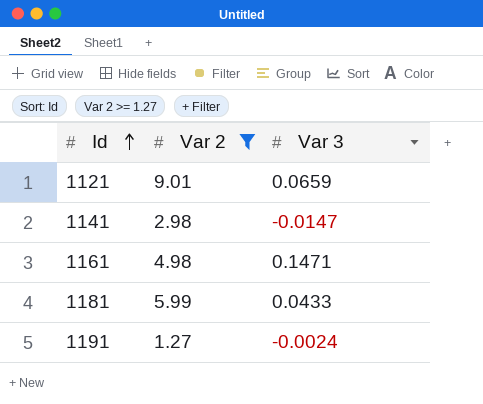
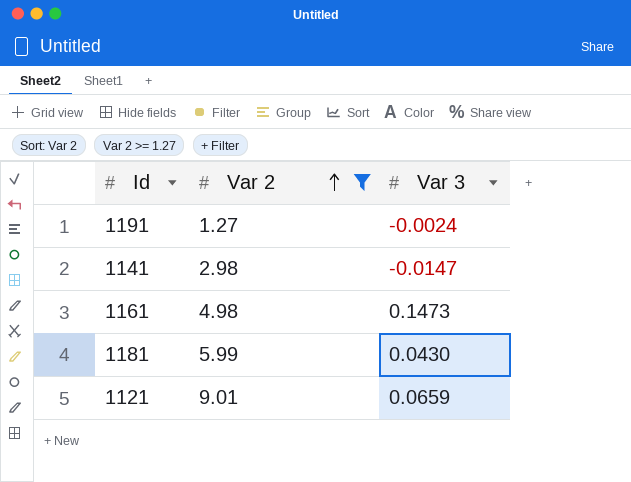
row order: Id ascending -> Var 2 ascending
1161 | Var 3: 0.1471 -> 0.1473
1181 | Var 3: 0.0433 -> 0.0430

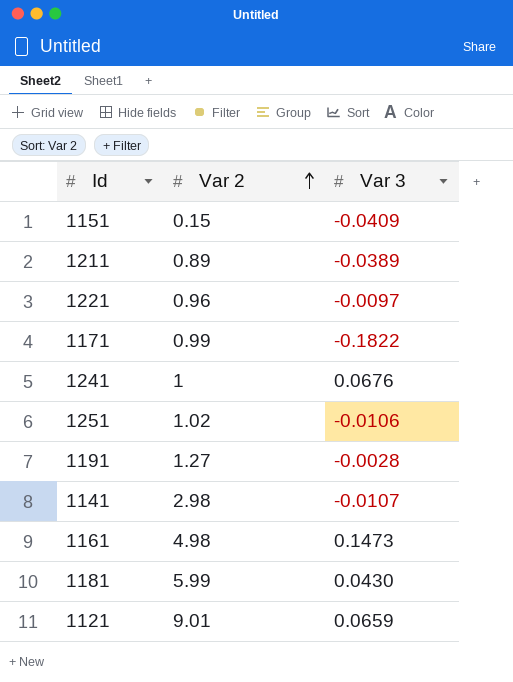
filter: Var 2 >= 1.27 -> none
1191 | Var 3: -0.0024 -> -0.0028
1141 | Var 3: -0.0147 -> -0.0107

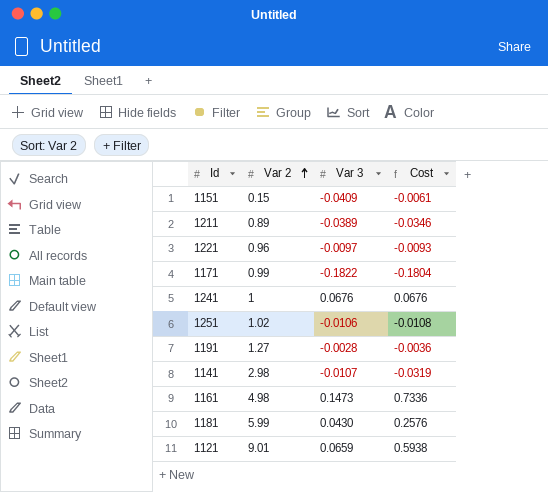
column Cost | formula: none -> [Var 2] * [Var 3]

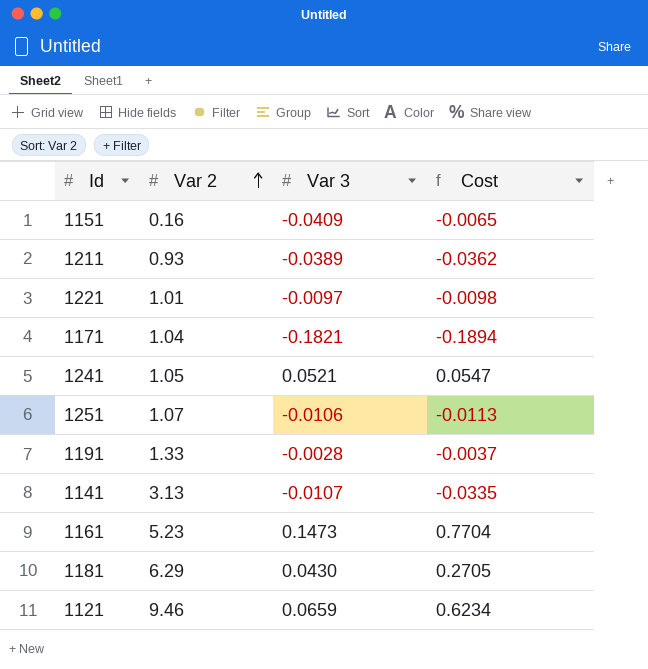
1151 | Var 2: 0.15 -> 0.16
1151 | Cost: -0.0061 -> -0.0065
1211 | Var 2: 0.89 -> 0.93
1211 | Cost: -0.0346 -> -0.0362
1221 | Var 2: 0.96 -> 1.01
1221 | Cost: -0.0093 -> -0.0098
1171 | Var 2: 0.99 -> 1.04
1171 | Var 3: -0.1822 -> -0.1821
1171 | Cost: -0.1804 -> -0.1894
1241 | Var 2: 1 -> 1.05
1241 | Var 3: 0.0676 -> 0.0521
1241 | Cost: 0.0676 -> 0.0547
1251 | Var 2: 1.02 -> 1.07
1251 | Cost: -0.0108 -> -0.0113
1191 | Var 2: 1.27 -> 1.33
1191 | Cost: -0.0036 -> -0.0037
1141 | Var 2: 2.98 -> 3.13
1141 | Cost: -0.0319 -> -0.0335
1161 | Var 2: 4.98 -> 5.23
1161 | Cost: 0.7336 -> 0.7704
1181 | Var 2: 5.99 -> 6.29
1181 | Cost: 0.2576 -> 0.2705
1121 | Var 2: 9.01 -> 9.46
1121 | Cost: 0.5938 -> 0.6234

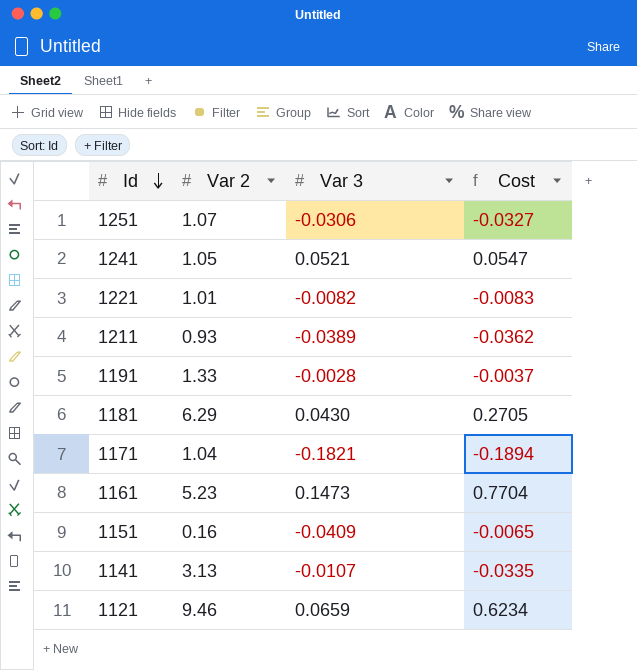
row order: Var 2 ascending -> Id descending
1251 | Var 3: -0.0106 -> -0.0306
1251 | Cost: -0.0113 -> -0.0327
1221 | Var 3: -0.0097 -> -0.0082
1221 | Cost: -0.0098 -> -0.0083

